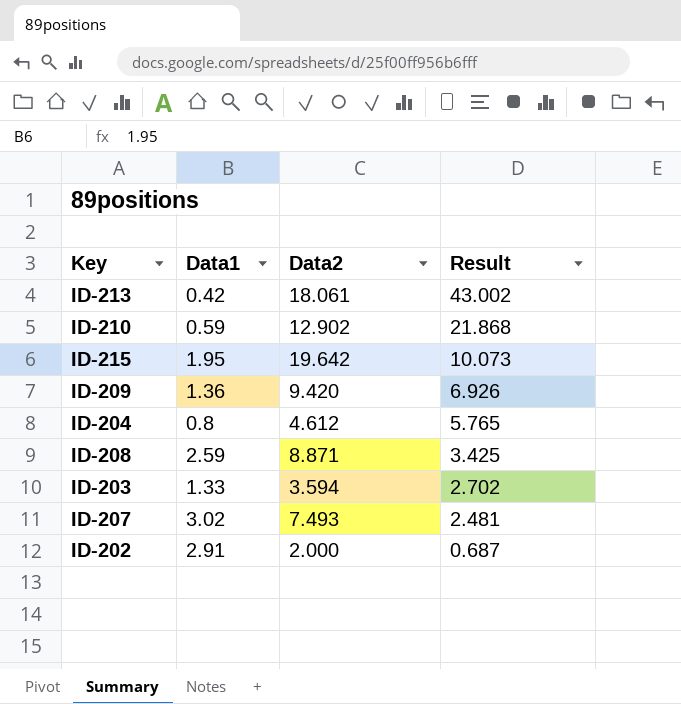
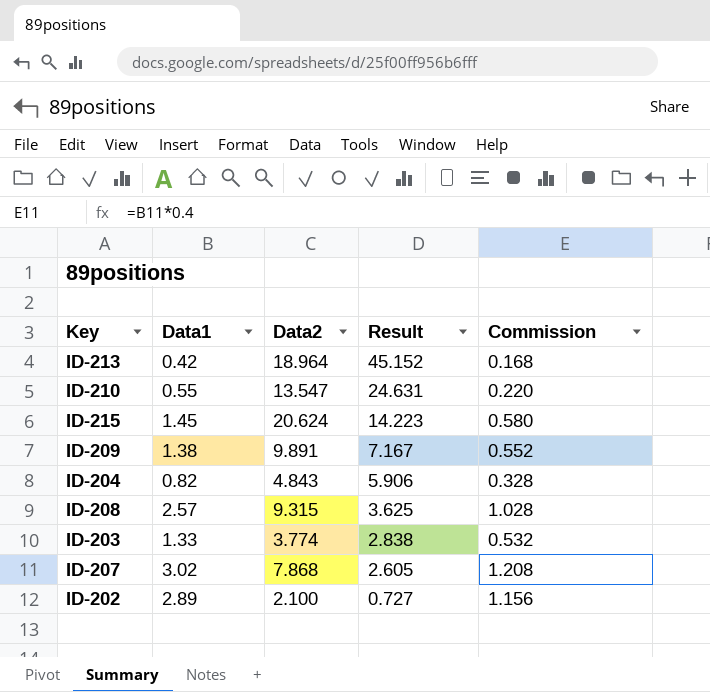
column Commission | formula: none -> [Data1] * 0.4
ID-213 | Data2: 18.061 -> 18.964
ID-213 | Result: 43.002 -> 45.152
ID-210 | Data1: 0.59 -> 0.55
ID-210 | Data2: 12.902 -> 13.547
ID-210 | Result: 21.868 -> 24.631
ID-215 | Data1: 1.95 -> 1.45
ID-215 | Data2: 19.642 -> 20.624
ID-215 | Result: 10.073 -> 14.223
ID-209 | Data1: 1.36 -> 1.38
ID-209 | Data2: 9.420 -> 9.891
ID-209 | Result: 6.926 -> 7.167
ID-204 | Data1: 0.8 -> 0.82
ID-204 | Data2: 4.612 -> 4.843
ID-204 | Result: 5.765 -> 5.906
ID-208 | Data1: 2.59 -> 2.57
ID-208 | Data2: 8.871 -> 9.315
ID-208 | Result: 3.425 -> 3.625
ID-203 | Data2: 3.594 -> 3.774
ID-203 | Result: 2.702 -> 2.838
ID-207 | Data2: 7.493 -> 7.868
ID-207 | Result: 2.481 -> 2.605
ID-202 | Data1: 2.91 -> 2.89
ID-202 | Data2: 2.000 -> 2.100
ID-202 | Result: 0.687 -> 0.727

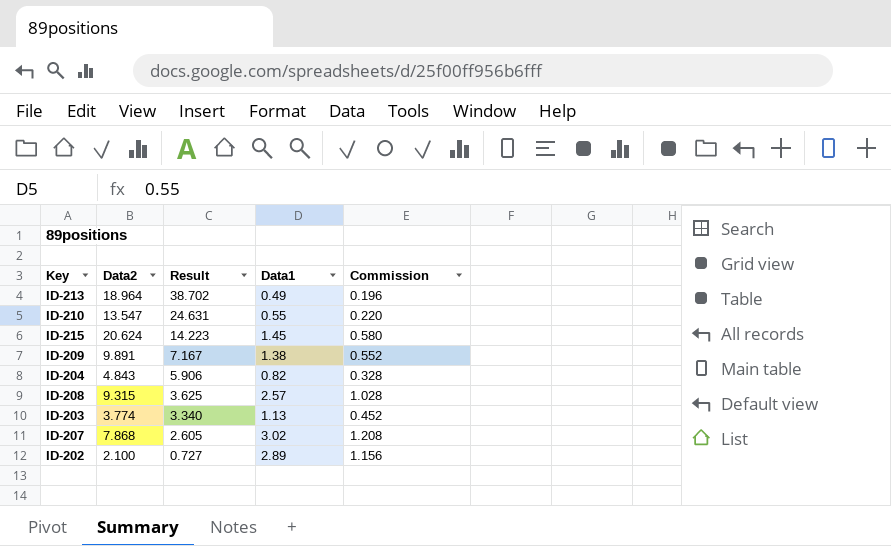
column Data1 | position: 2 -> 4
ID-213 | Result: 45.152 -> 38.702
ID-213 | Data1: 0.42 -> 0.49
ID-213 | Commission: 0.168 -> 0.196
ID-203 | Result: 2.838 -> 3.340
ID-203 | Data1: 1.33 -> 1.13
ID-203 | Commission: 0.532 -> 0.452

